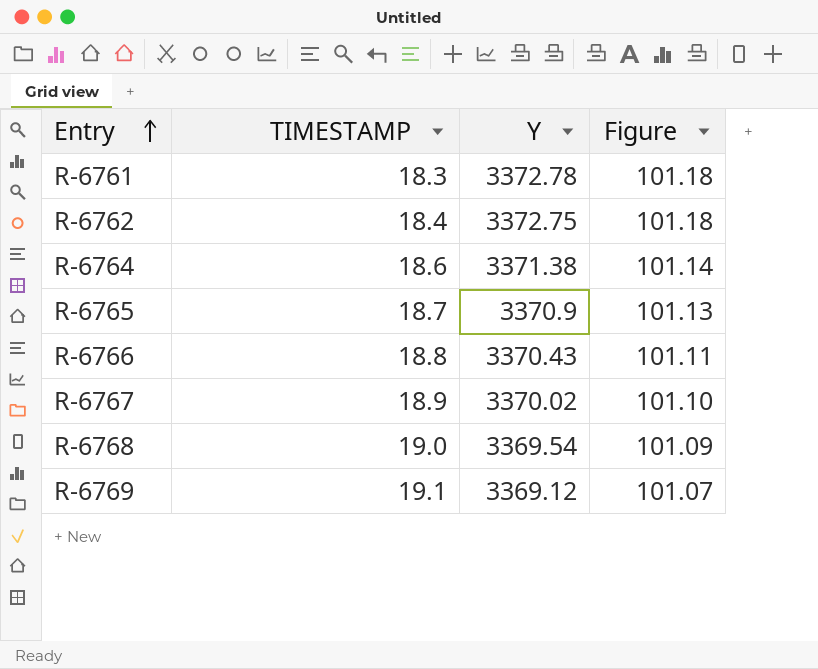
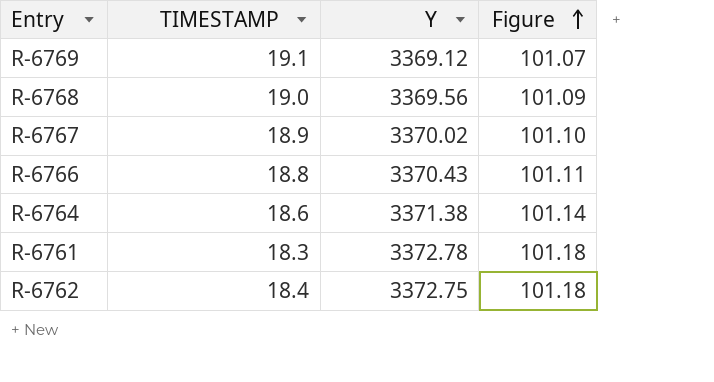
row order: Entry ascending -> Figure ascending
row R-6765: 18.7 | 3370.9 | 101.13 -> none
R-6768 | Y: 3369.54 -> 3369.56

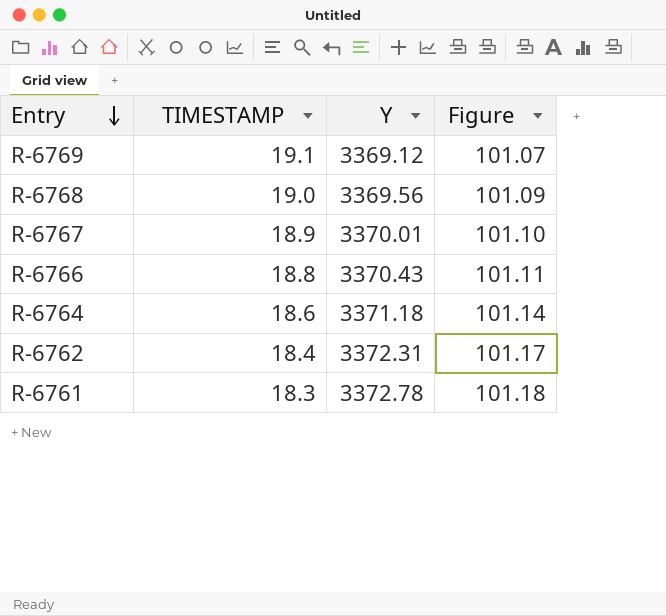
row order: Figure ascending -> Entry descending
R-6767 | Y: 3370.02 -> 3370.01
R-6764 | Y: 3371.38 -> 3371.18
R-6762 | Y: 3372.75 -> 3372.31
R-6762 | Figure: 101.18 -> 101.17

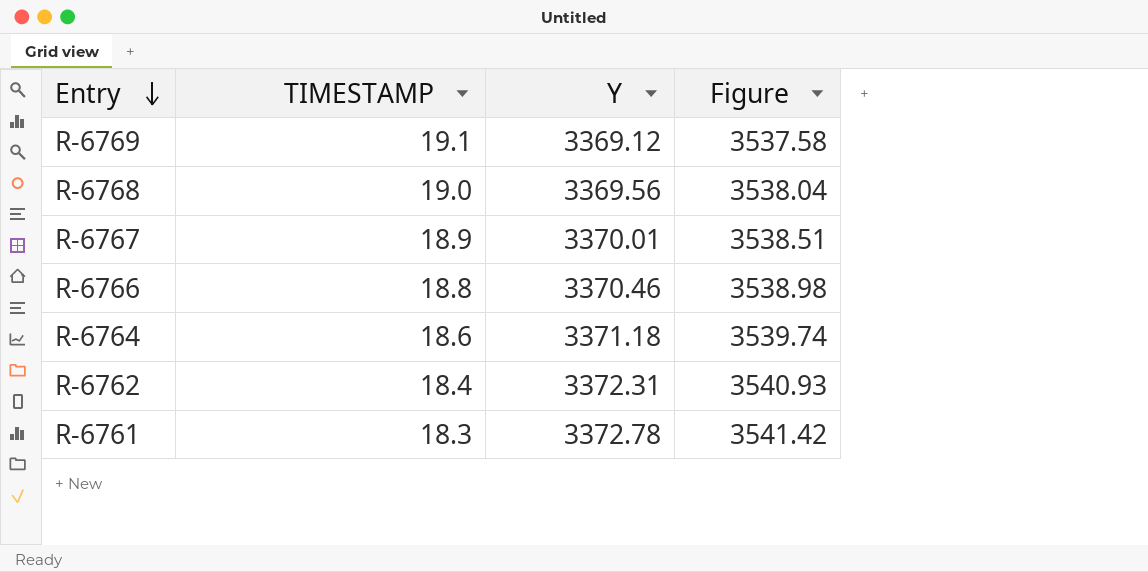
column Figure | formula: [Y] * 0.03 -> [Y] * 1.05
R-6766 | Y: 3370.43 -> 3370.46

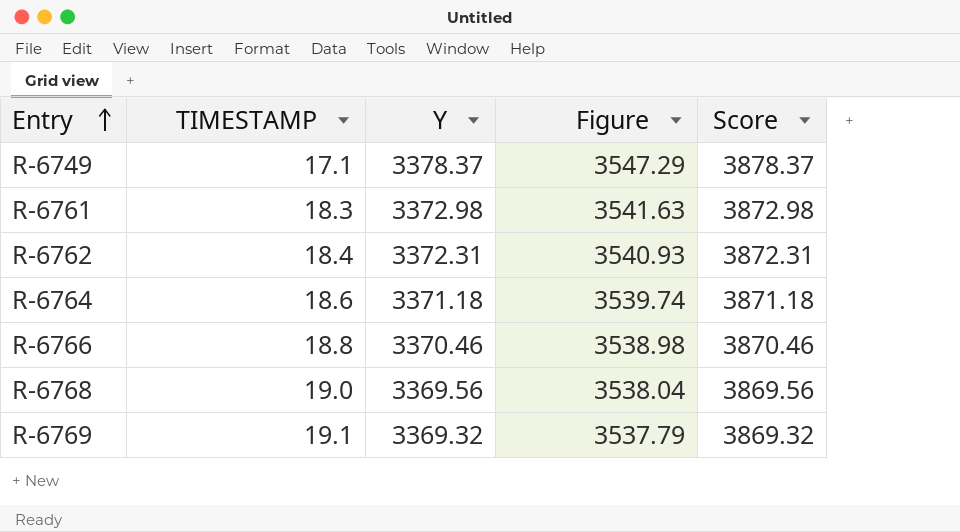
row order: Entry descending -> Entry ascending
column Score | formula: none -> [Y] + 500
row R-6767: 18.9 | 3370.01 | 3538.51 -> none
row R-6749: none -> 17.1 | 3378.37 | 3547.29 | 3878.37
R-6761 | Y: 3372.78 -> 3372.98
R-6761 | Figure: 3541.42 -> 3541.63
R-6769 | Y: 3369.12 -> 3369.32
R-6769 | Figure: 3537.58 -> 3537.79

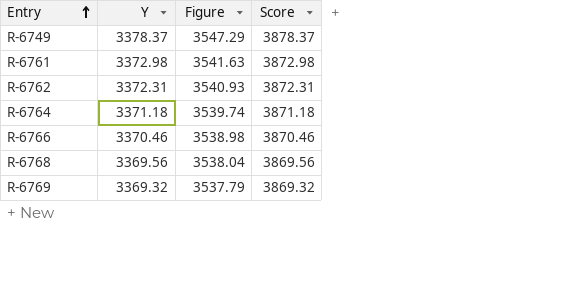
column TIMESTAMP | position: 2 -> none

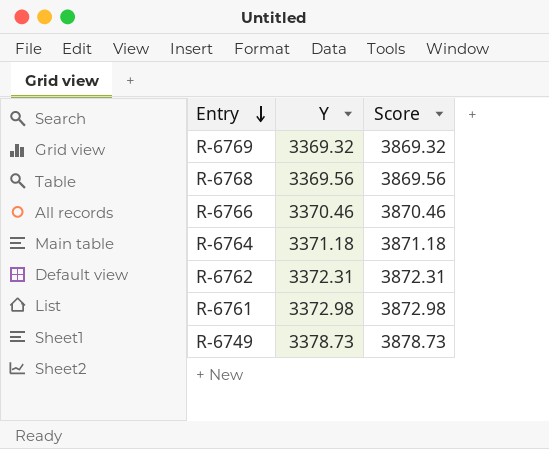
row order: Entry ascending -> Entry descending
column Figure | formula: [Y] * 1.05 -> none
R-6749 | Y: 3378.37 -> 3378.73
R-6749 | Score: 3878.37 -> 3878.73

